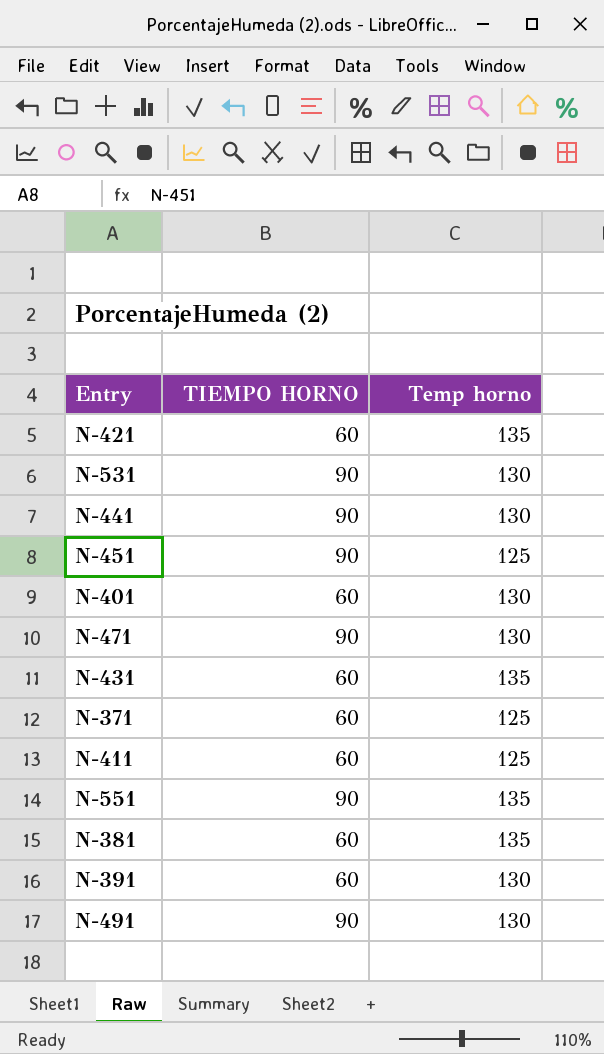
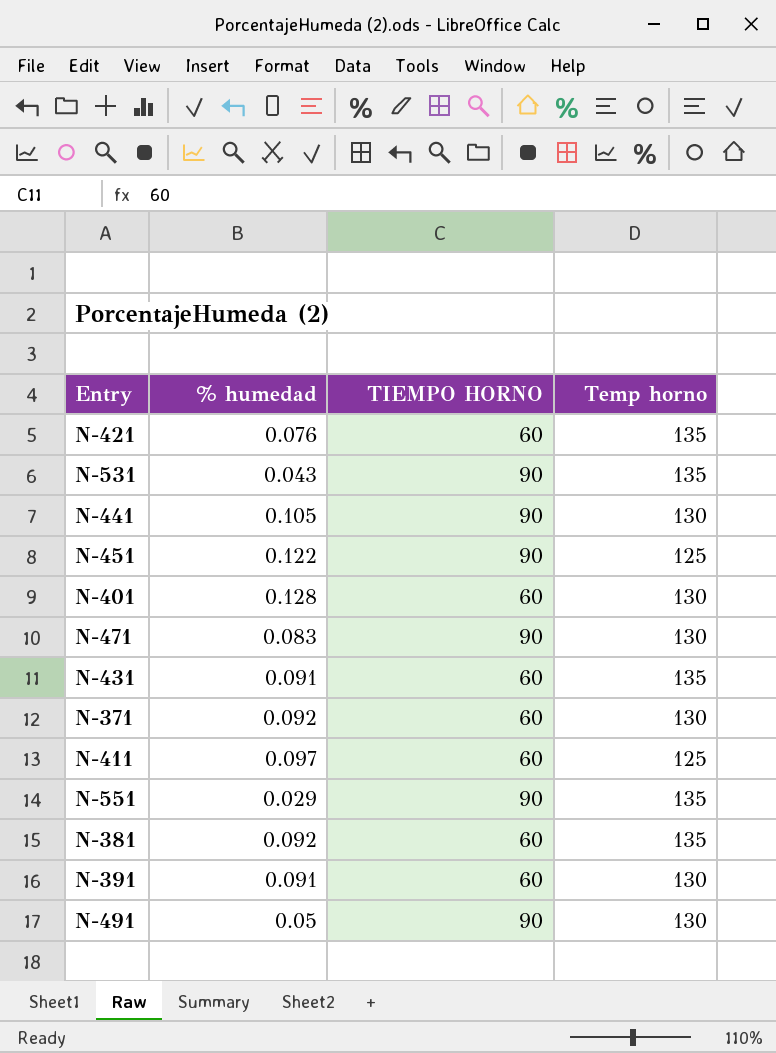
column % humedad | position: none -> 2
N-531 | Temp horno: 130 -> 135
N-371 | Temp horno: 125 -> 130

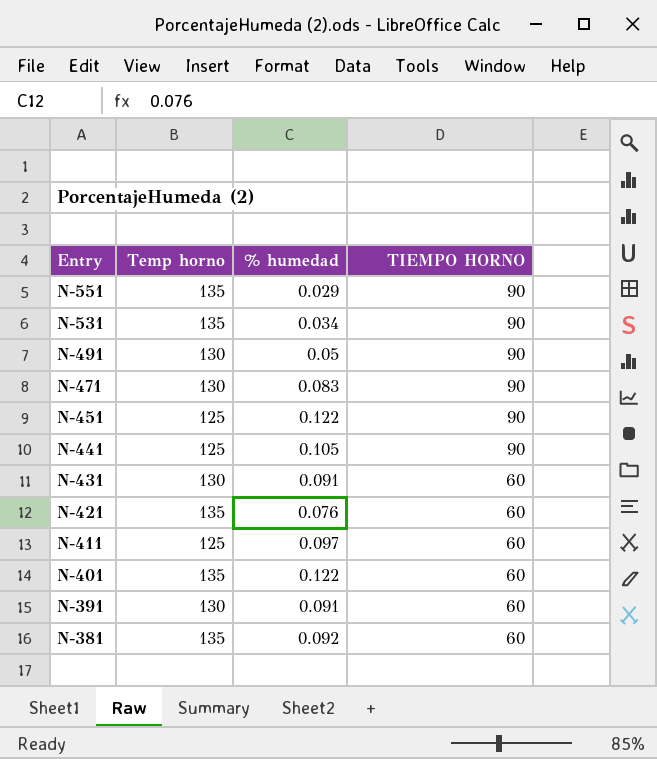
row order: none -> Entry descending
column Temp horno | position: 4 -> 2
row N-371: 0.092 | 60 | 130 -> none
N-531 | % humedad: 0.043 -> 0.034
N-441 | Temp horno: 130 -> 125
N-431 | Temp horno: 135 -> 130
N-401 | Temp horno: 130 -> 135
N-401 | % humedad: 0.128 -> 0.122

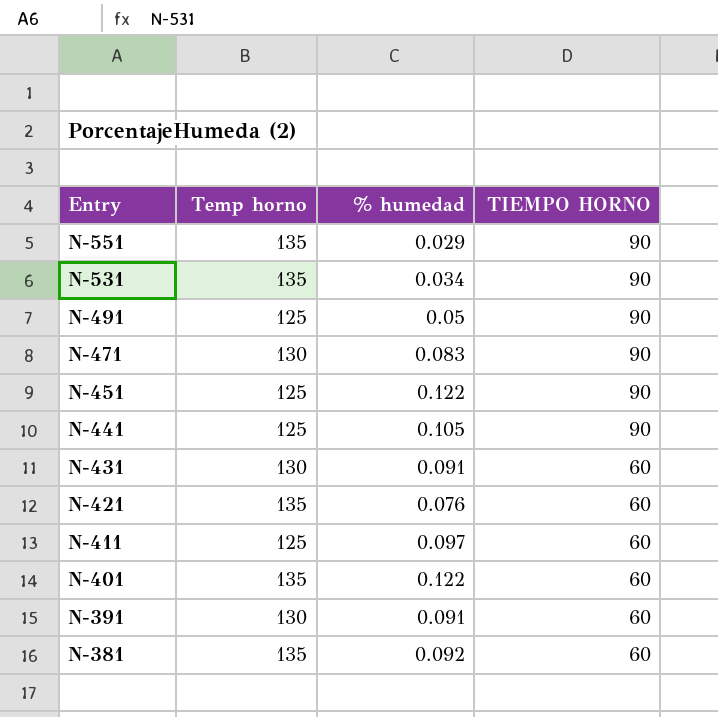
N-491 | Temp horno: 130 -> 125

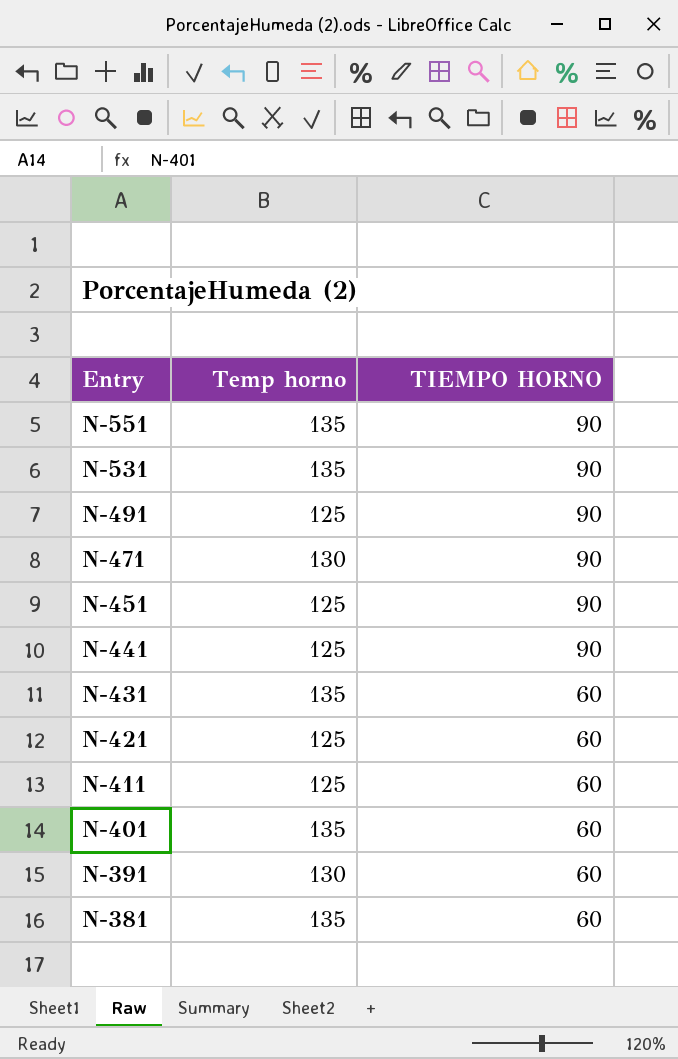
column % humedad | position: 3 -> none
N-431 | Temp horno: 130 -> 135
N-421 | Temp horno: 135 -> 125

